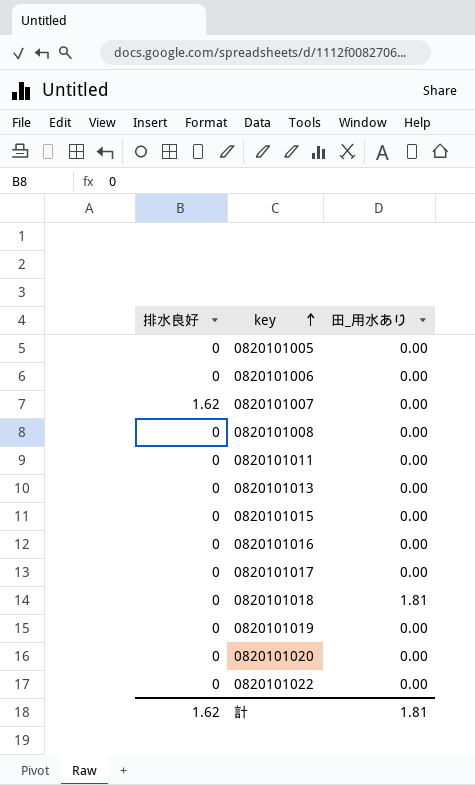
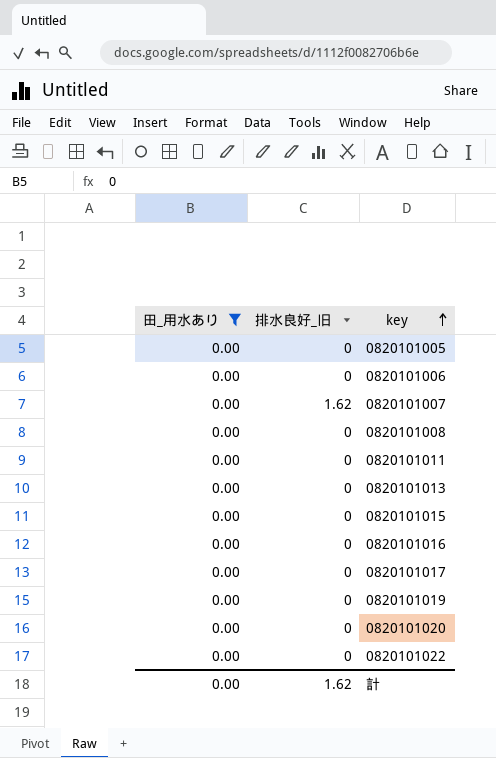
filter: none -> 田_用水あり = 0.00
column 田_用水あり | position: 3 -> 1
column name: 排水良好 -> 排水良好_旧
計 | 田_用水あり: 1.81 -> 0.00

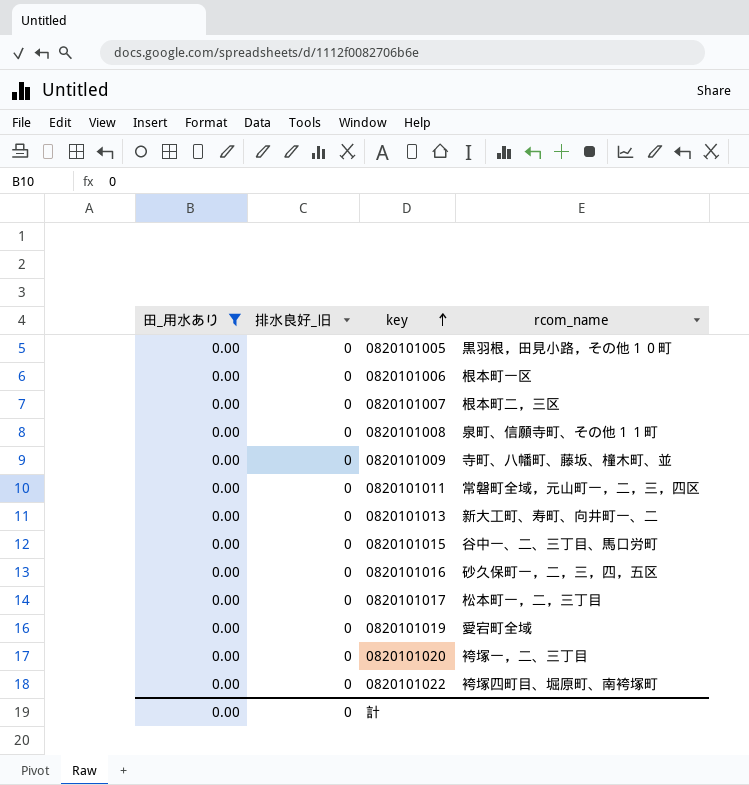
column rcom_name | position: none -> 4
0820101007 | 排水良好_旧: 1.62 -> 0
row 0820101009: none -> 0.00 | 0 | 寺町、八幡町、藤坂、橦木町、並
計 | 排水良好_旧: 1.62 -> 0

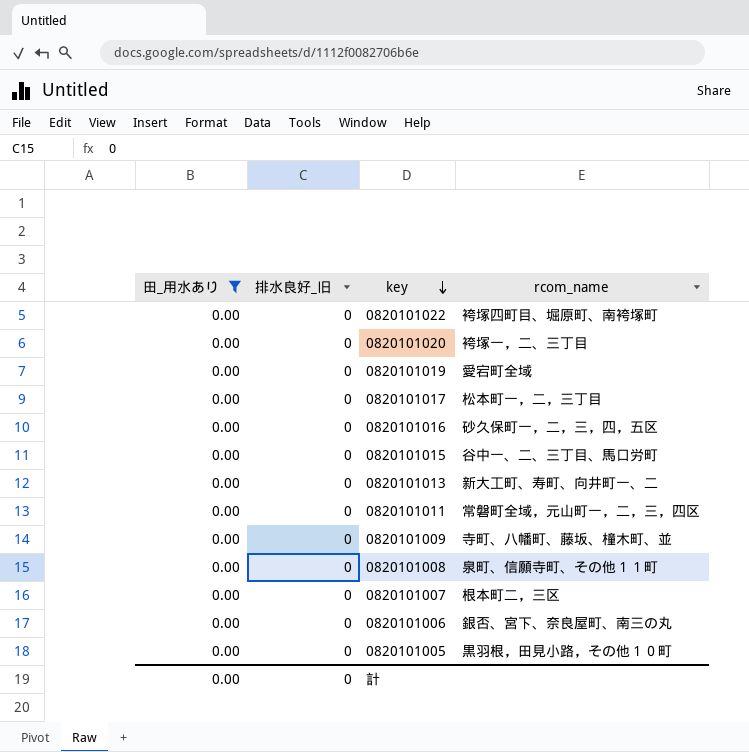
row order: key ascending -> key descending
0820101006 | rcom_name: 根本町一区 -> 銀否、宮下、奈良屋町、南三の丸

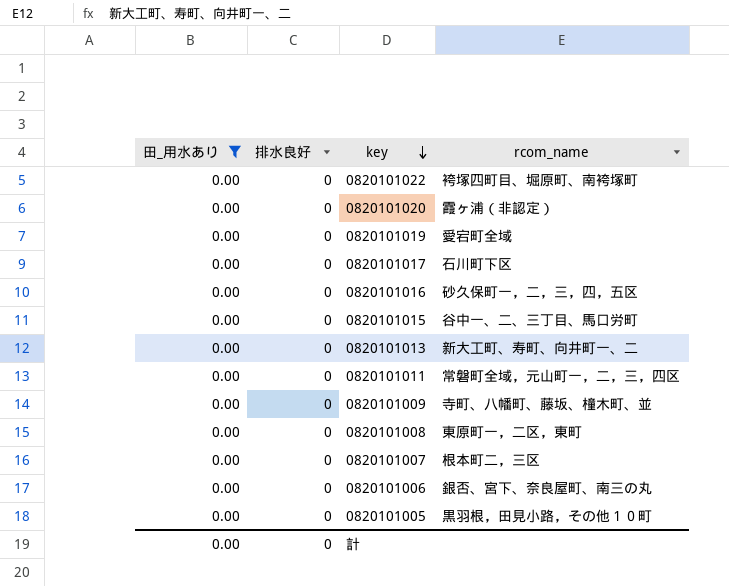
column name: 排水良好_旧 -> 排水良好
0820101020 | rcom_name: 袴塚一，二、三丁目 -> 霞ヶ浦（非認定）
0820101017 | rcom_name: 松本町一，二，三丁目 -> 石川町下区
0820101008 | rcom_name: 泉町、信願寺町、その他１１町 -> 東原町一，二区，東町

